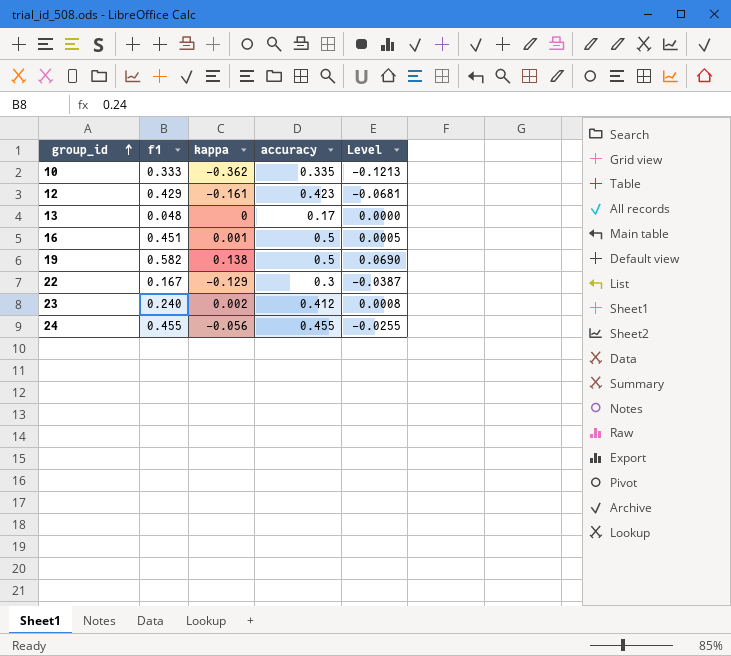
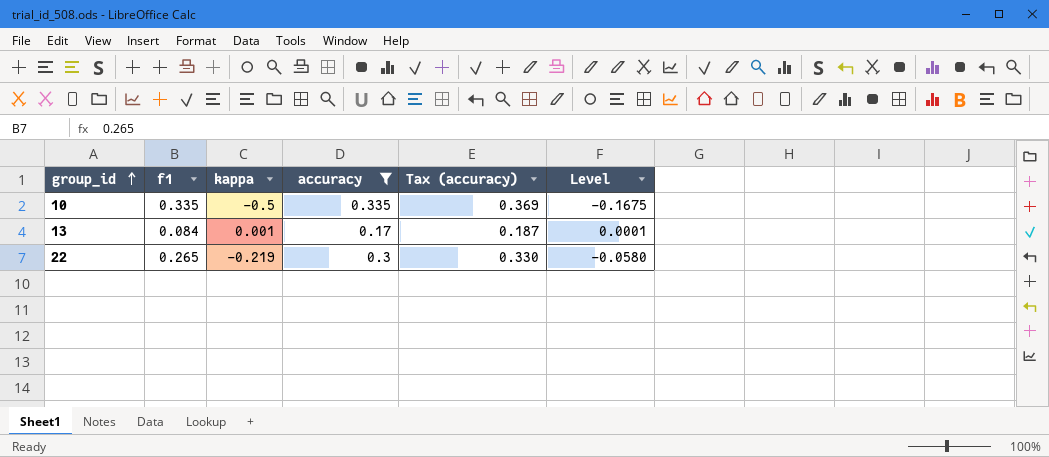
filter: none -> accuracy <= 0.335
column Tax (accuracy) | formula: none -> [accuracy] * 1.1
column Level | formula: [kappa] * [accuracy] -> [f1] * [kappa]
10 | f1: 0.333 -> 0.335
10 | kappa: -0.362 -> -0.5
13 | f1: 0.048 -> 0.084
13 | kappa: 0 -> 0.001
22 | f1: 0.167 -> 0.265
22 | kappa: -0.129 -> -0.219

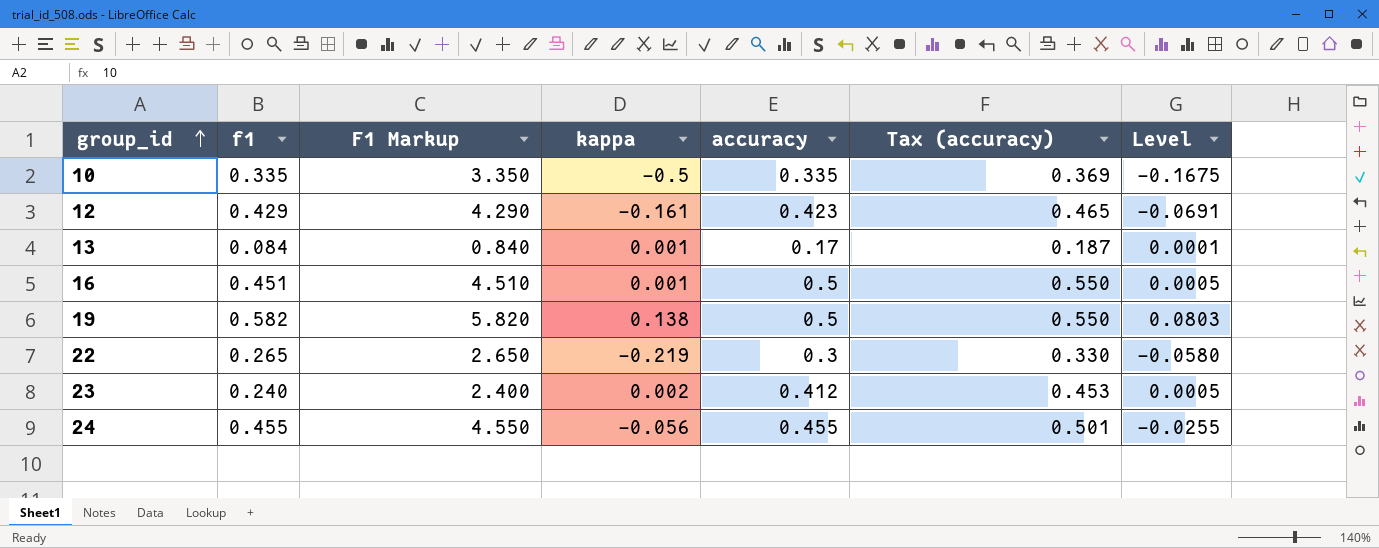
filter: accuracy <= 0.335 -> none
column F1 Markup | formula: none -> [f1] * 10

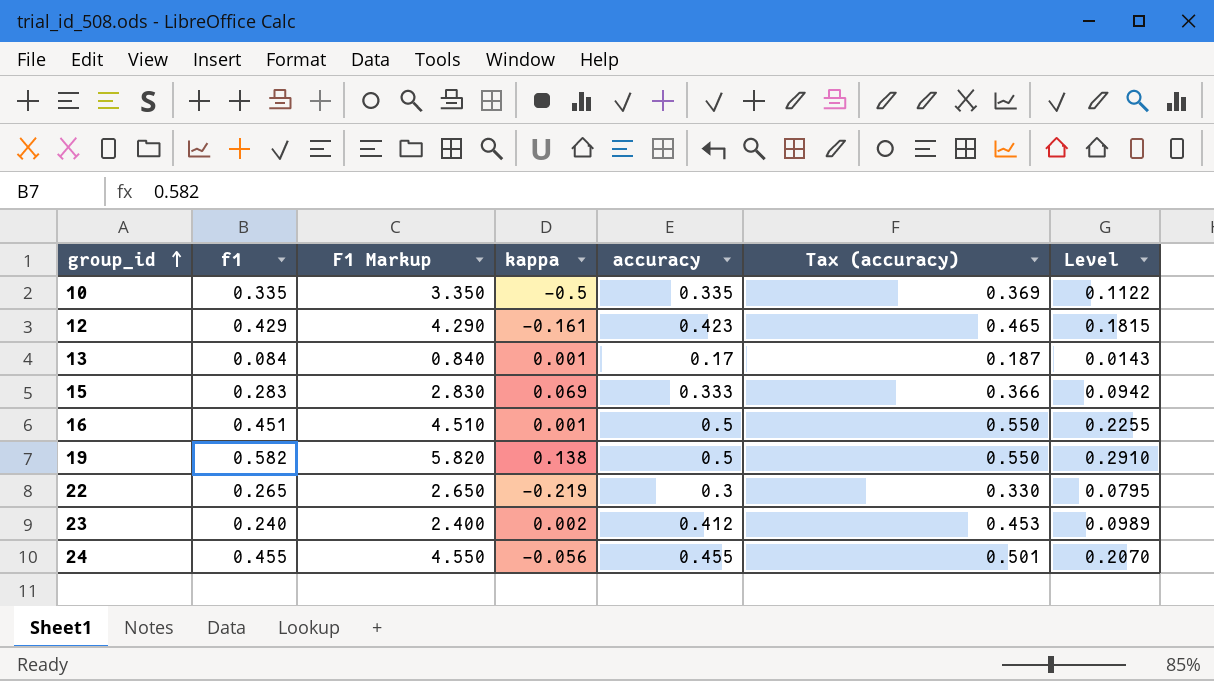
column Level | formula: [f1] * [kappa] -> [f1] * [accuracy]
row 15: none -> 0.283 | 2.830 | 0.069 | 0.333 | 0.366 | 0.0942

